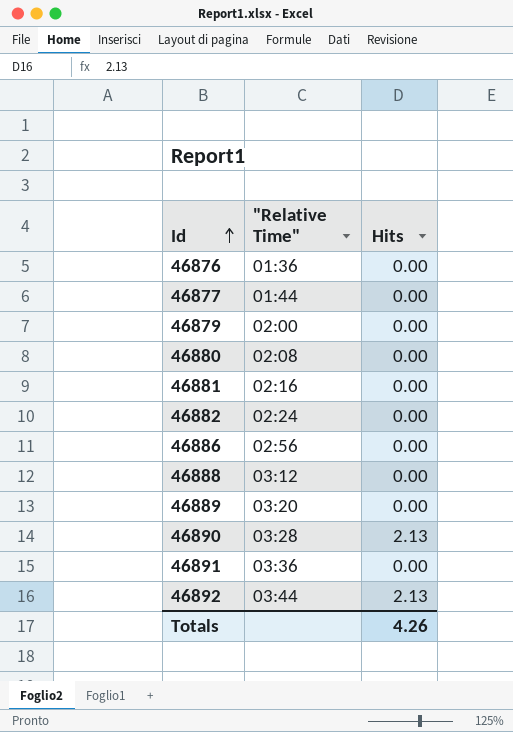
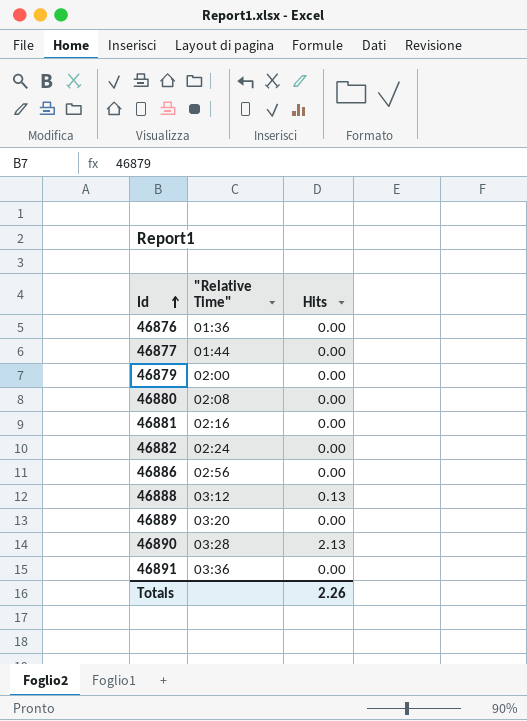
row 46892: 03:44 | 2.13 -> none
46888 | Hits: 0.00 -> 0.13
Totals | Hits: 4.26 -> 2.26

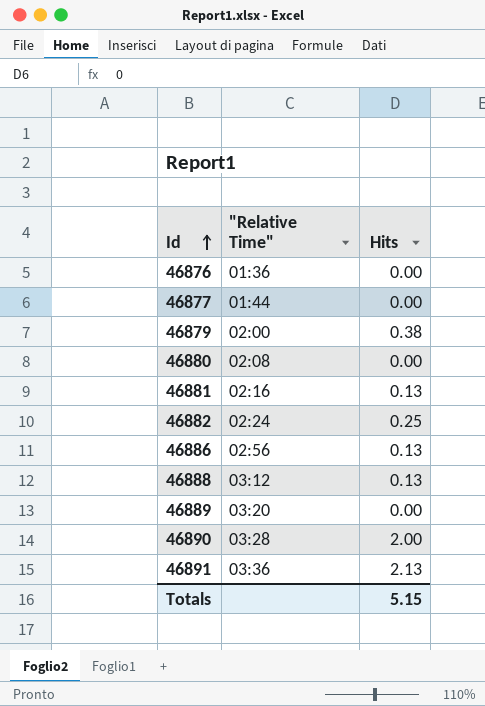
46879 | Hits: 0.00 -> 0.38
46881 | Hits: 0.00 -> 0.13
46882 | Hits: 0.00 -> 0.25
46886 | Hits: 0.00 -> 0.13
46890 | Hits: 2.13 -> 2.00
46891 | Hits: 0.00 -> 2.13
Totals | Hits: 2.26 -> 5.15

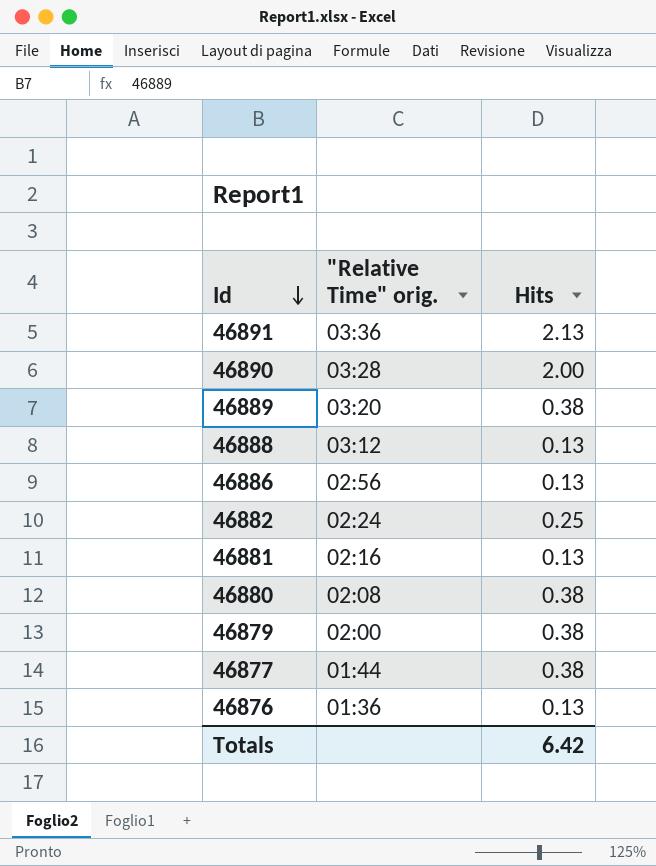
row order: Id ascending -> Id descending
column name: "Relative Time" -> "Relative Time" orig.
46889 | Hits: 0.00 -> 0.38
46880 | Hits: 0.00 -> 0.38
46877 | Hits: 0.00 -> 0.38
46876 | Hits: 0.00 -> 0.13
Totals | Hits: 5.15 -> 6.42

